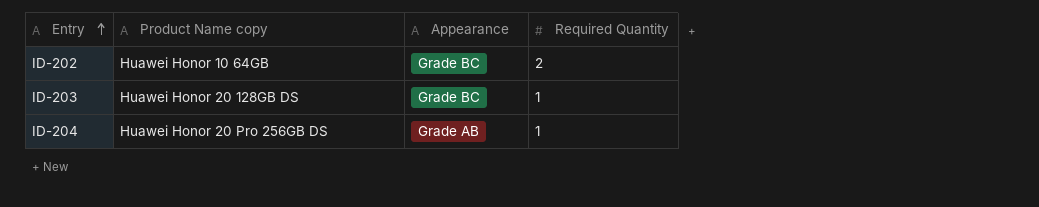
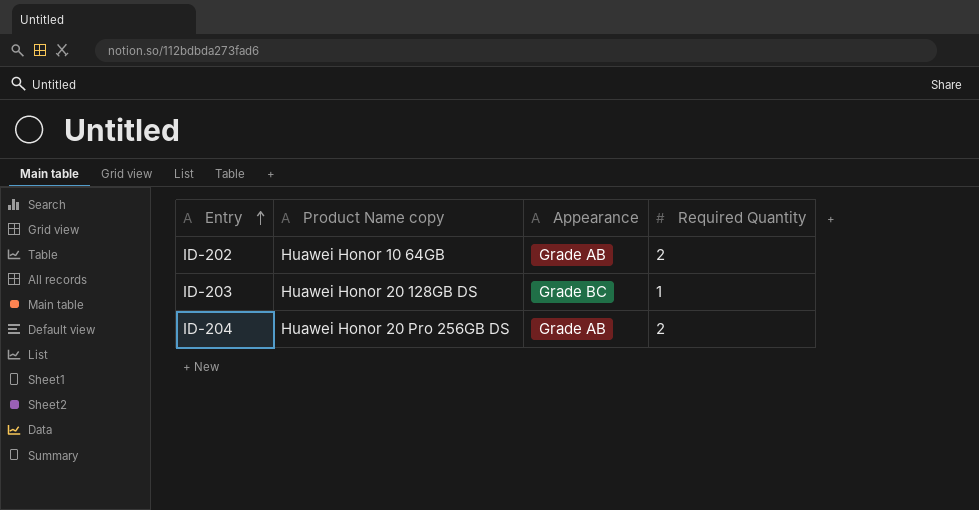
ID-202 | Appearance: Grade BC -> Grade AB
ID-204 | Required Quantity: 1 -> 2

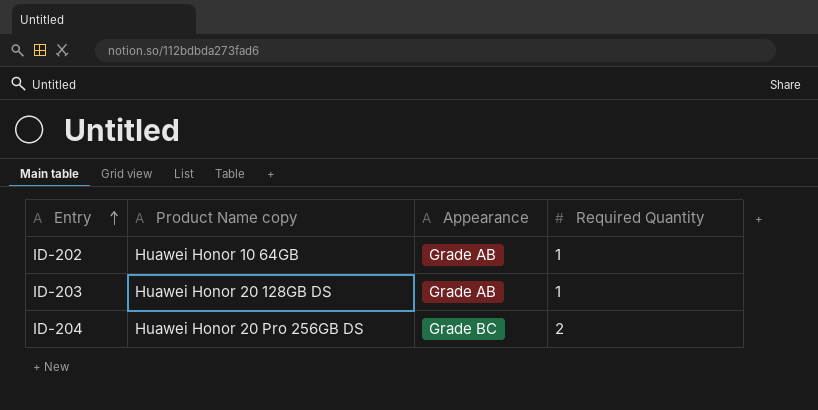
ID-202 | Required Quantity: 2 -> 1
ID-203 | Appearance: Grade BC -> Grade AB
ID-204 | Appearance: Grade AB -> Grade BC

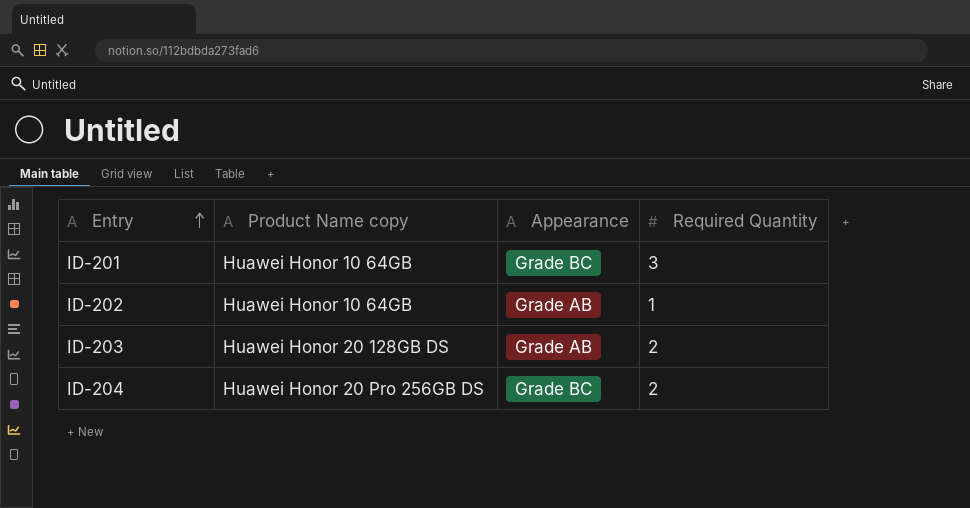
row ID-201: none -> Huawei Honor 10 64GB | Grade BC | 3
ID-203 | Required Quantity: 1 -> 2

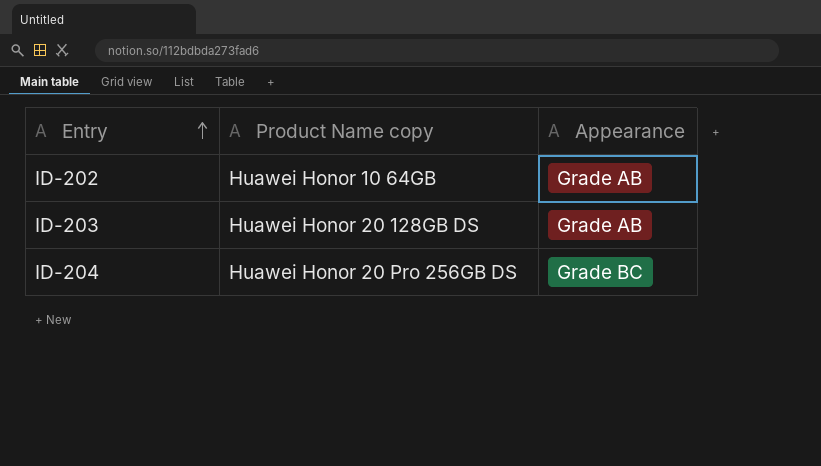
column Required Quantity | position: 4 -> none
row ID-201: Huawei Honor 10 64GB | Grade BC | 3 -> none

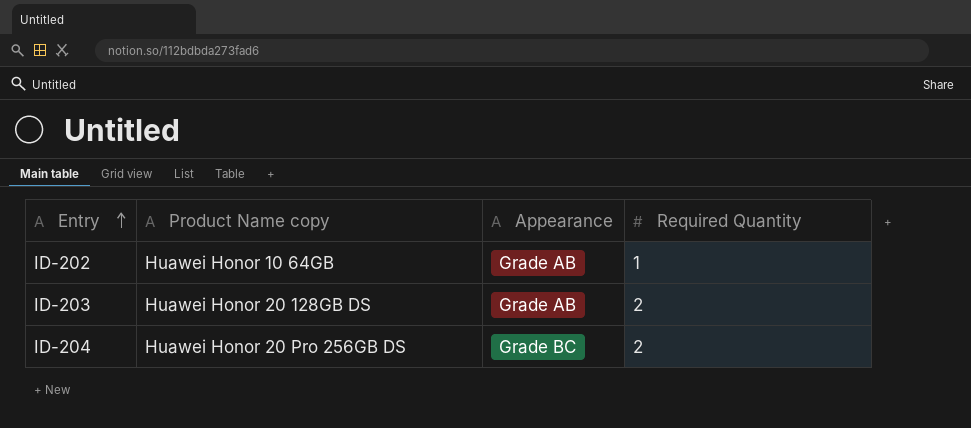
column Required Quantity | position: none -> 4

